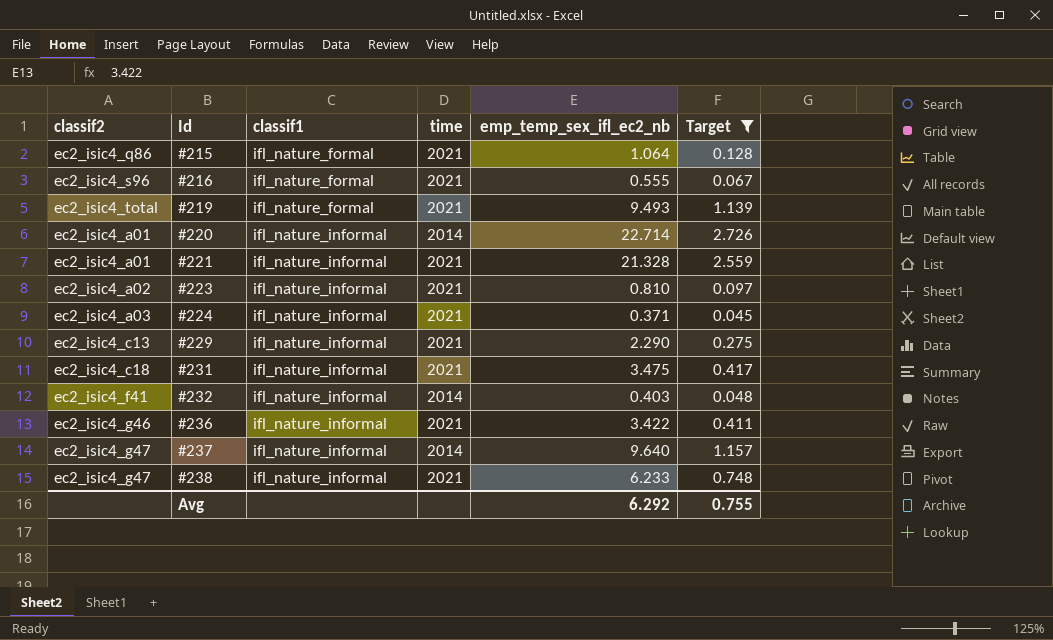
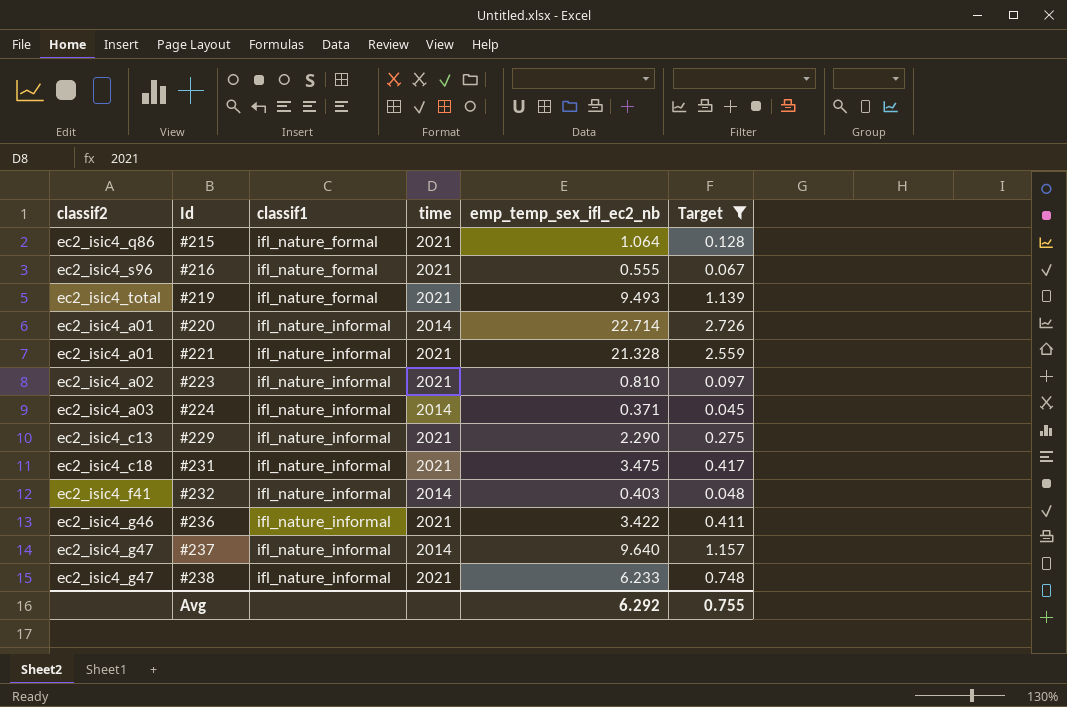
#224 | time: 2021 -> 2014

